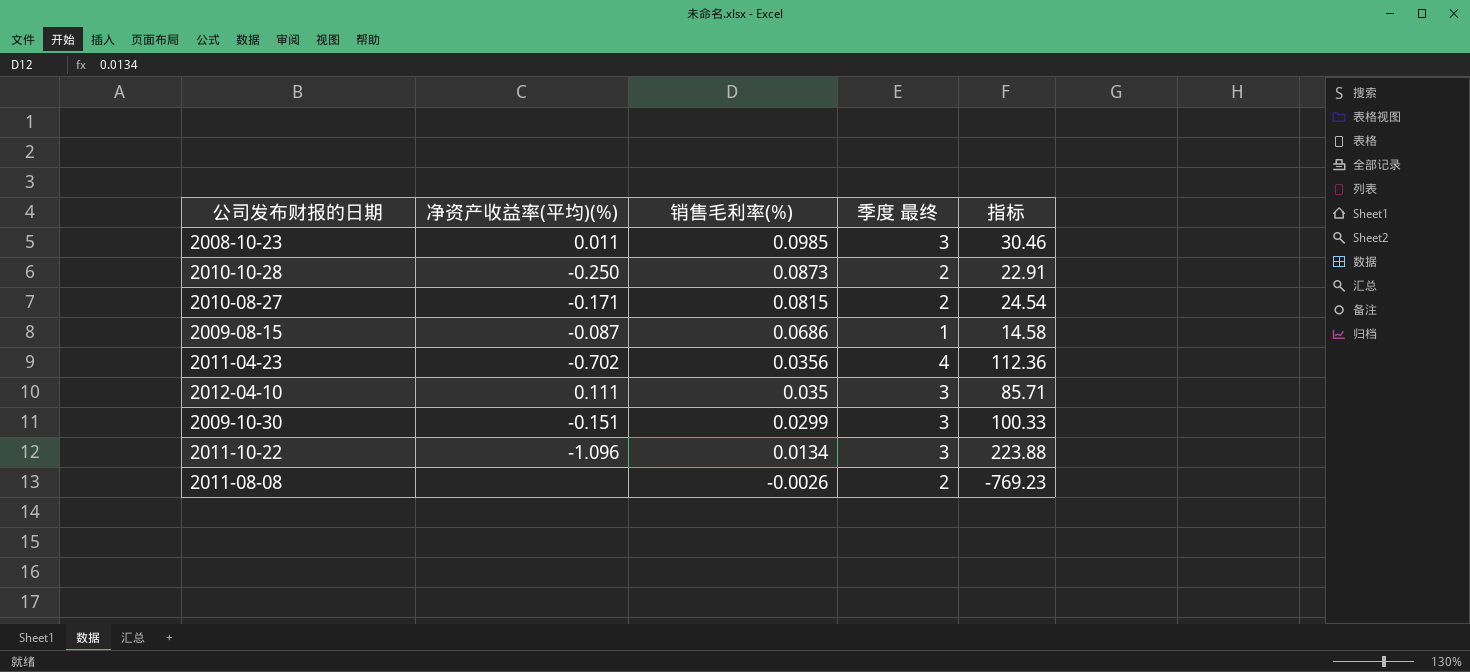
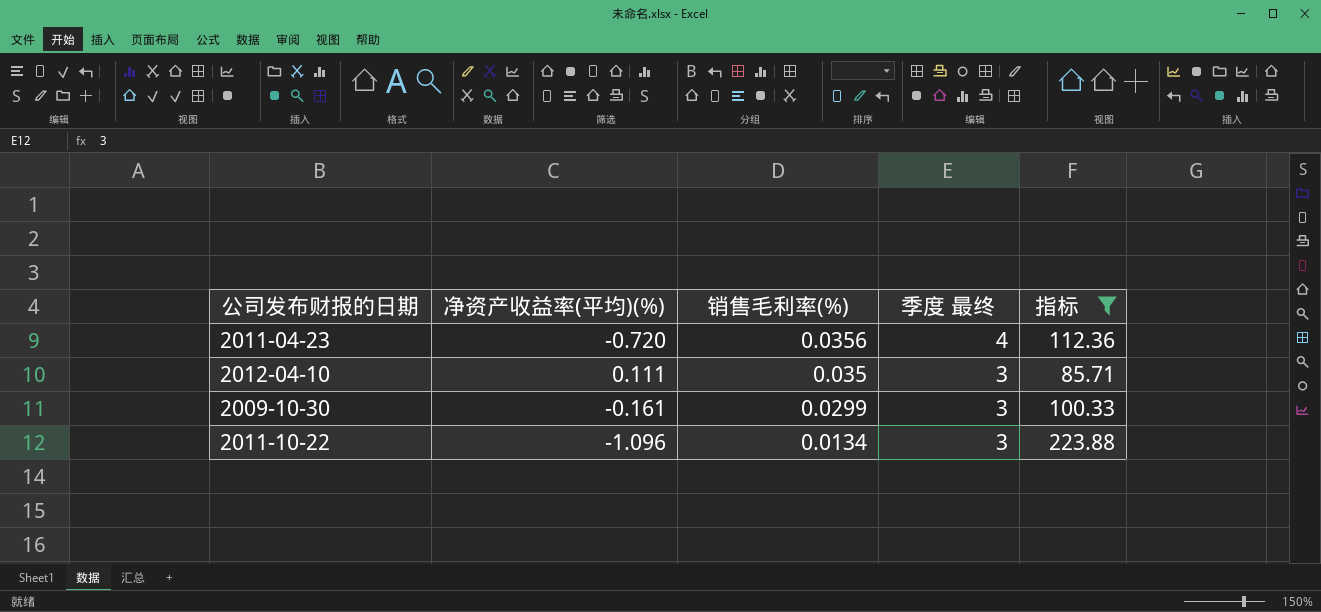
filter: none -> 指标 >= 85.71
2011-04-23 | 净资产收益率(平均)(%): -0.702 -> -0.720
2009-10-30 | 净资产收益率(平均)(%): -0.151 -> -0.161

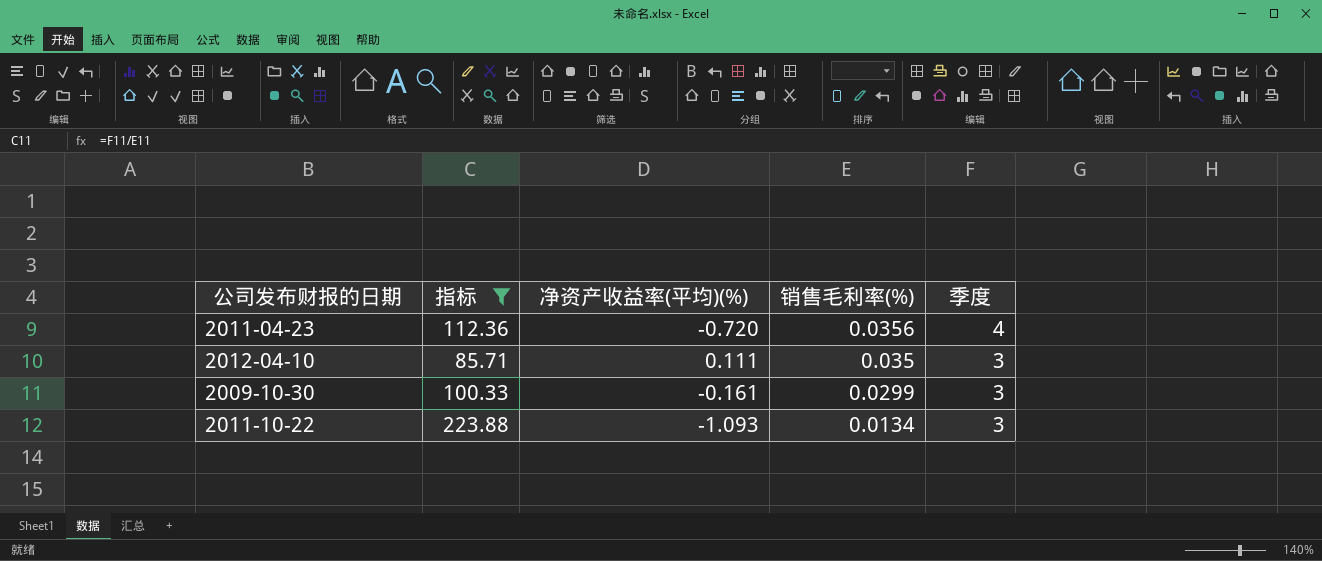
column 指标 | position: 5 -> 2
column name: 季度 最终 -> 季度
2011-10-22 | 净资产收益率(平均)(%): -1.096 -> -1.093

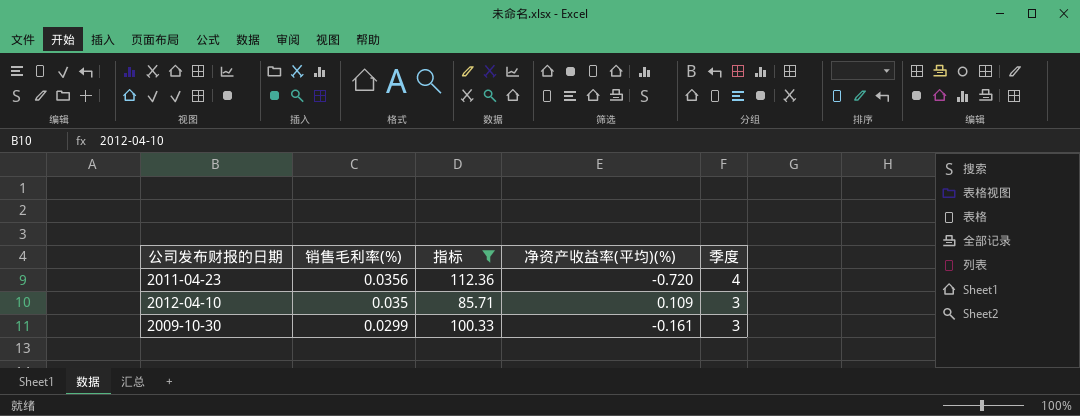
column 销售毛利率(%) | position: 4 -> 2
row 2011-10-22: 223.88 | -1.093 | 0.0134 | 3 -> none
2012-04-10 | 净资产收益率(平均)(%): 0.111 -> 0.109

